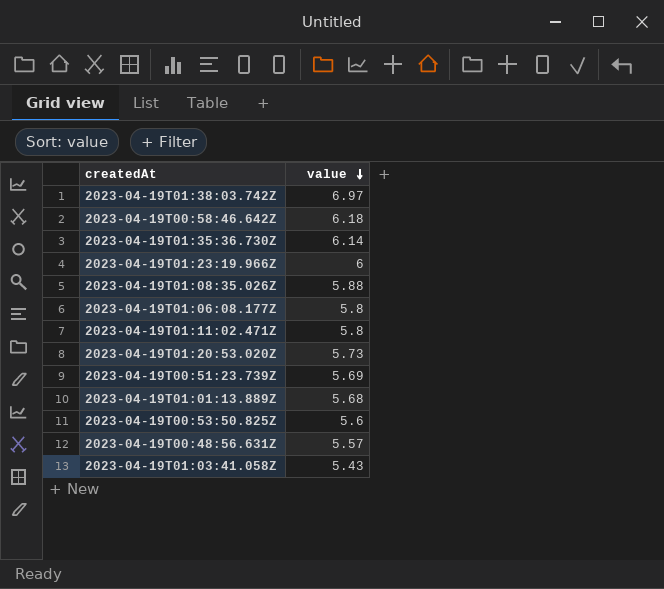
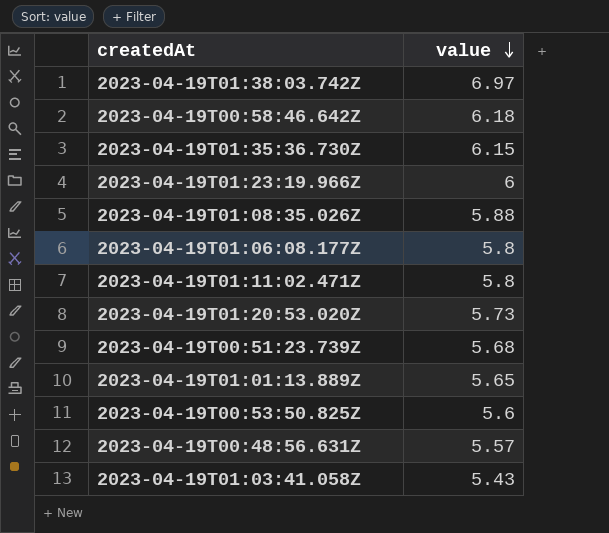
2023-04-19T01:35:36.730Z | value: 6.14 -> 6.15
2023-04-19T00:51:23.739Z | value: 5.69 -> 5.68
2023-04-19T01:01:13.889Z | value: 5.68 -> 5.65

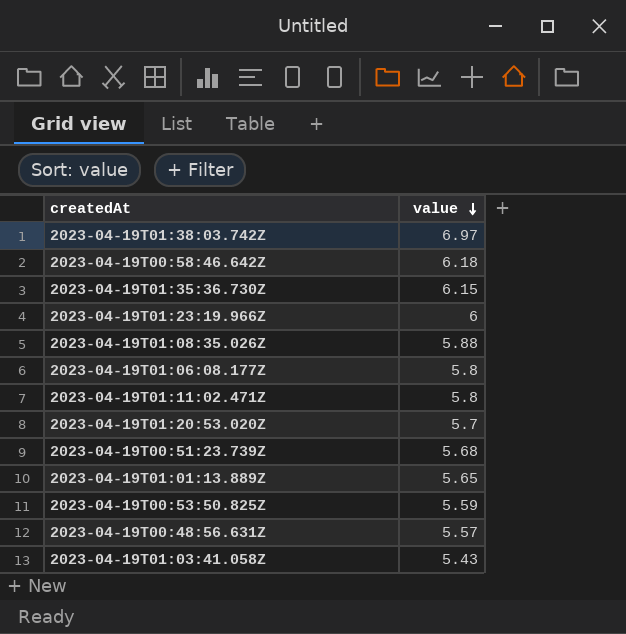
2023-04-19T01:20:53.020Z | value: 5.73 -> 5.7
2023-04-19T00:53:50.825Z | value: 5.6 -> 5.59

